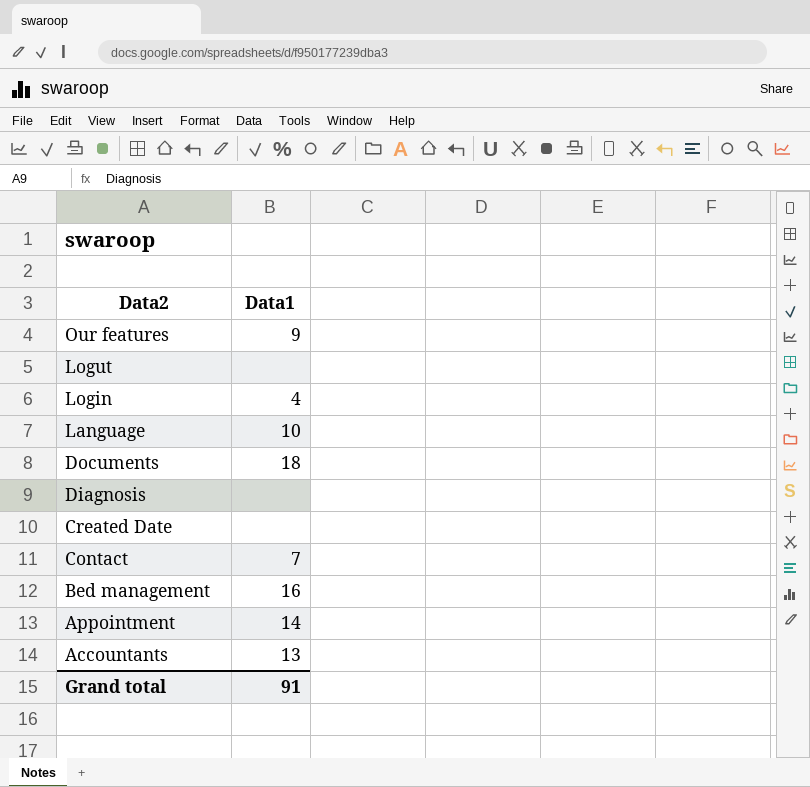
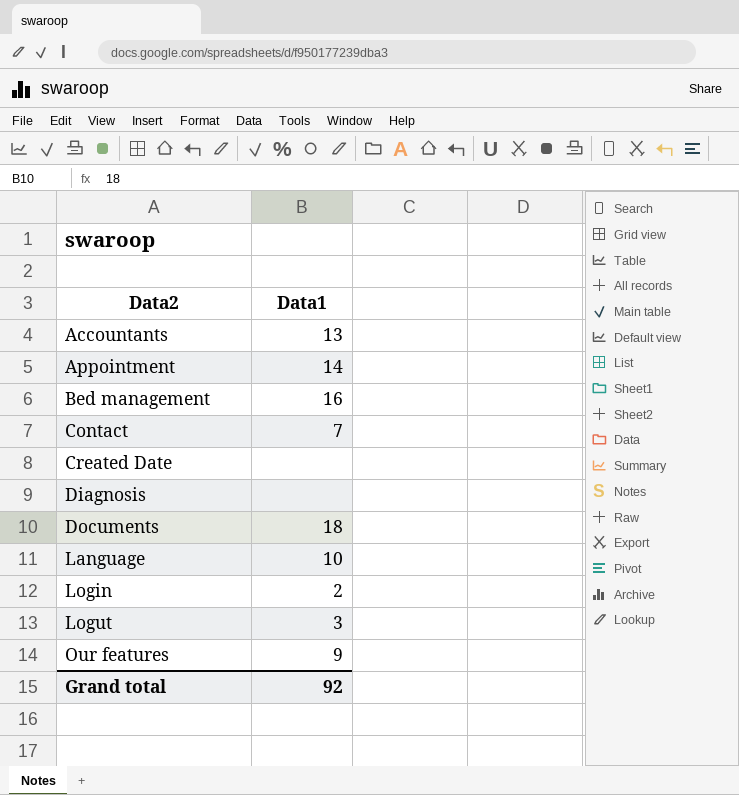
row order: Data2 descending -> Data2 ascending
Login | Data1: 4 -> 2
Logut | Data1: none -> 3
Grand total | Data1: 91 -> 92

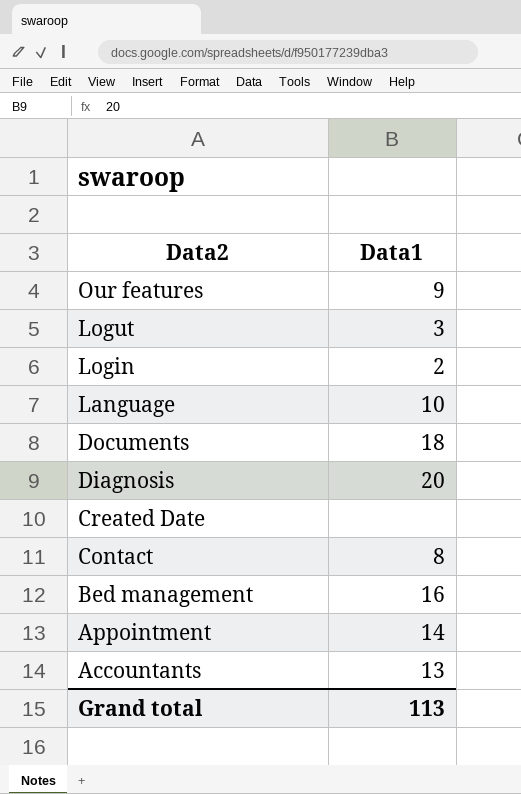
row order: Data2 ascending -> Data2 descending
Diagnosis | Data1: none -> 20
Contact | Data1: 7 -> 8
Grand total | Data1: 92 -> 113

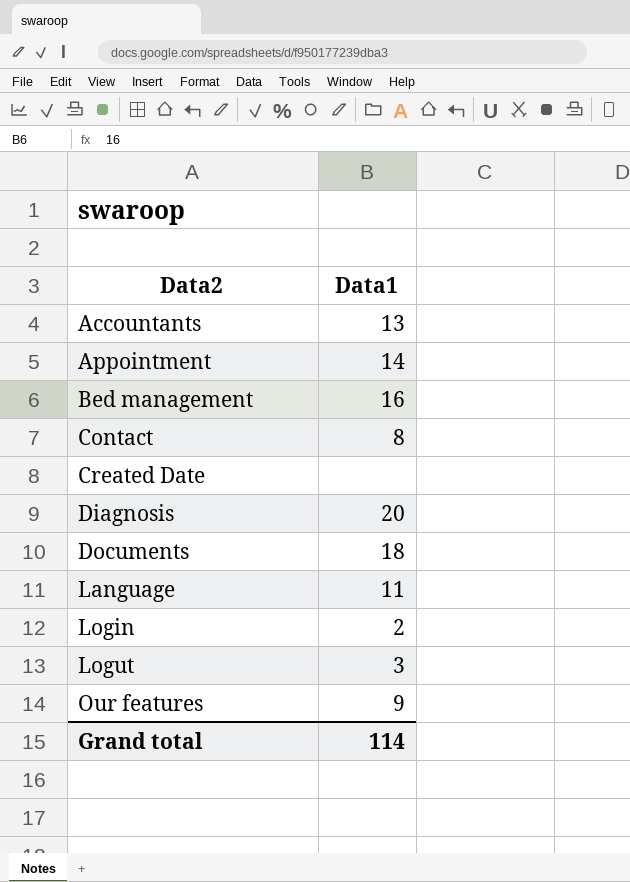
row order: Data2 descending -> Data2 ascending
Language | Data1: 10 -> 11
Grand total | Data1: 113 -> 114

